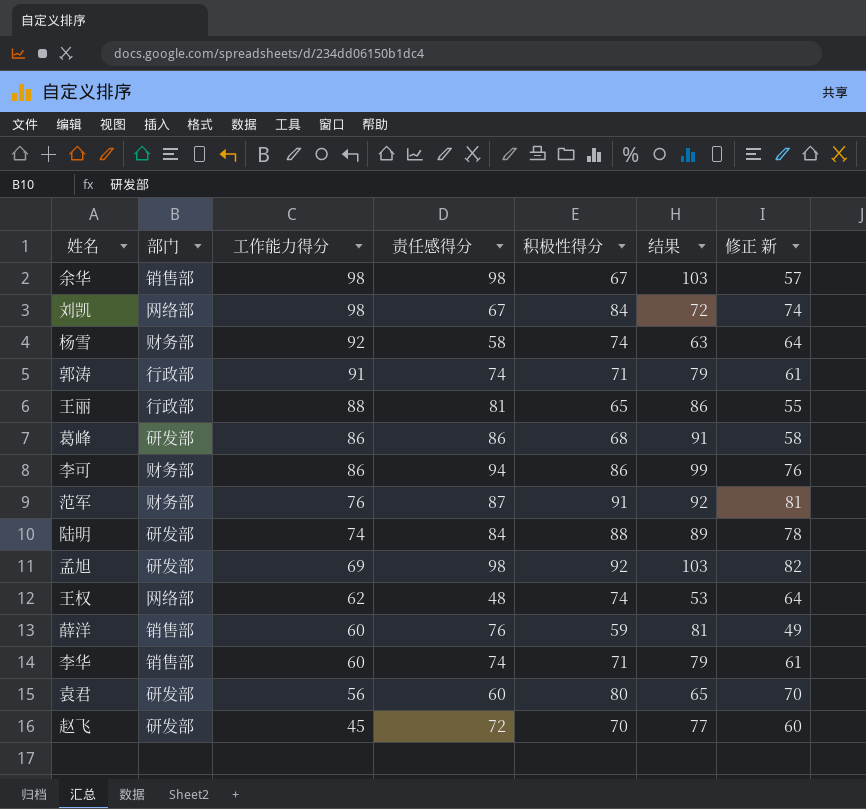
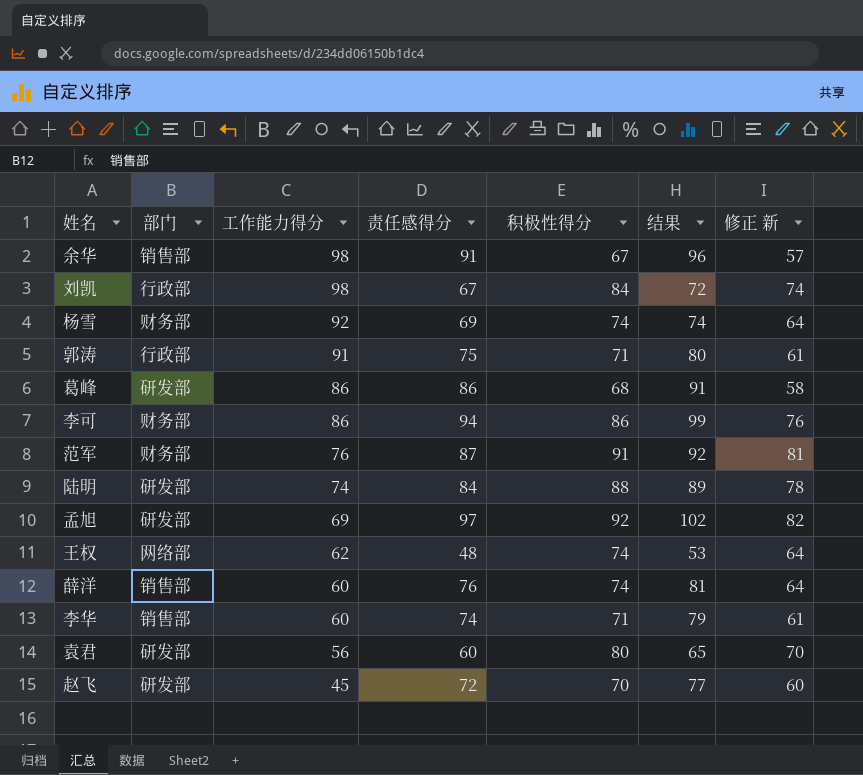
row 王丽: 行政部 | 88 | 81 | 65 | 86 | 55 -> none
余华 | 责任感得分: 98 -> 91
余华 | 结果: 103 -> 96
刘凯 | 部门: 网络部 -> 行政部
杨雪 | 责任感得分: 58 -> 69
杨雪 | 结果: 63 -> 74
郭涛 | 责任感得分: 74 -> 75
郭涛 | 结果: 79 -> 80
孟旭 | 责任感得分: 98 -> 97
孟旭 | 结果: 103 -> 102
薛洋 | 积极性得分: 59 -> 74
薛洋 | 修正 新: 49 -> 64

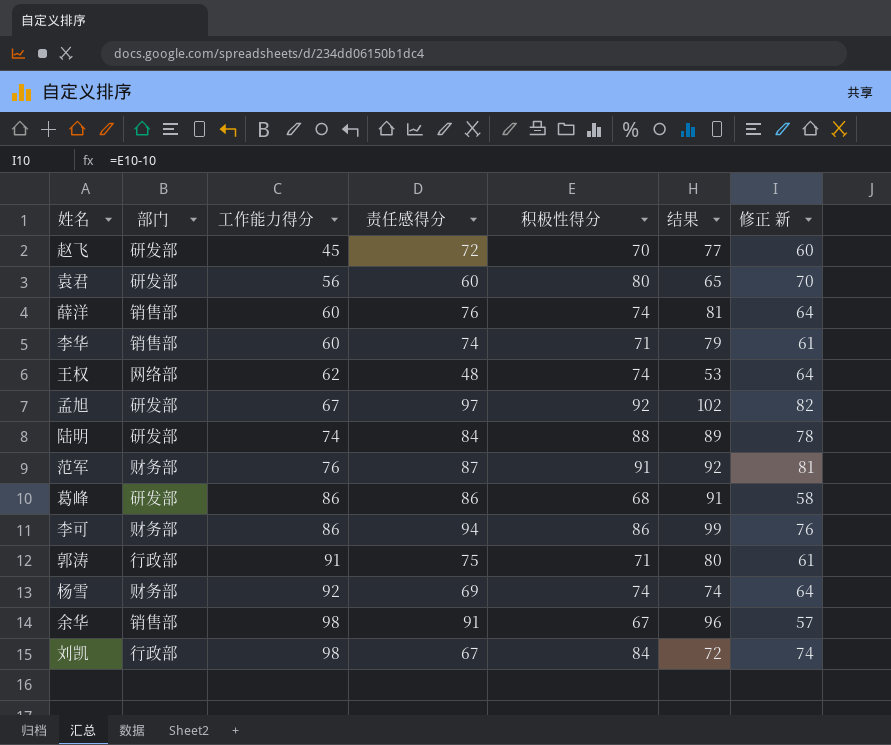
row order: 工作能力得分 descending -> 工作能力得分 ascending
孟旭 | 工作能力得分: 69 -> 67

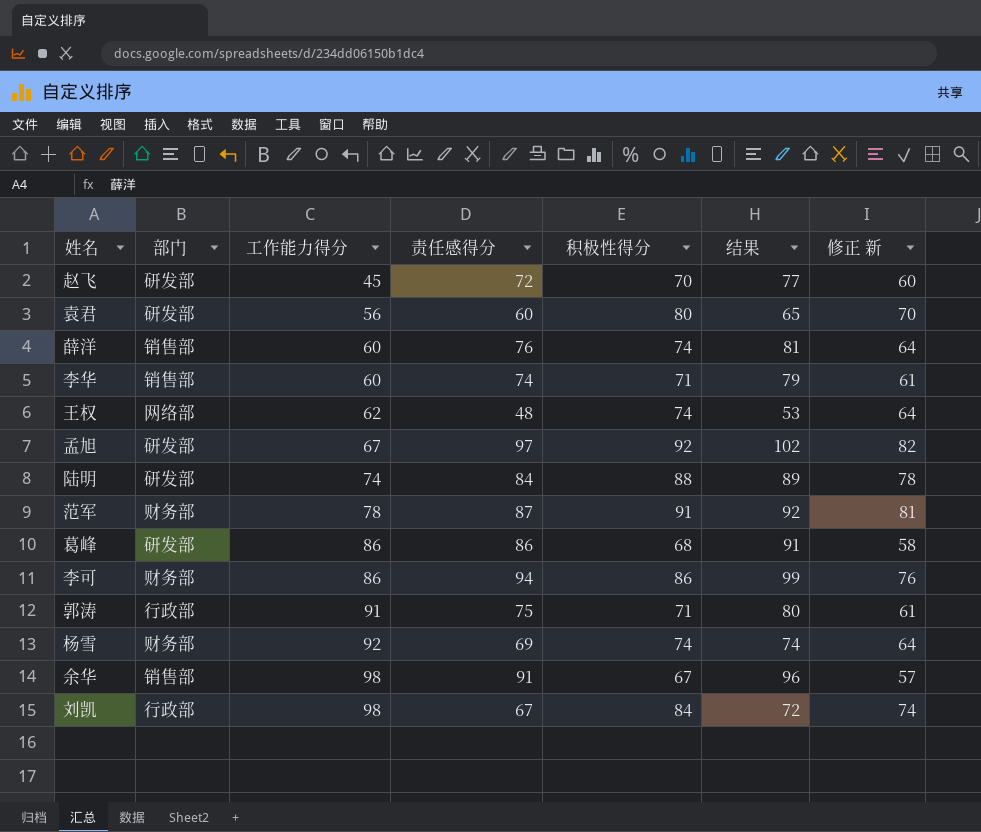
范军 | 工作能力得分: 76 -> 78

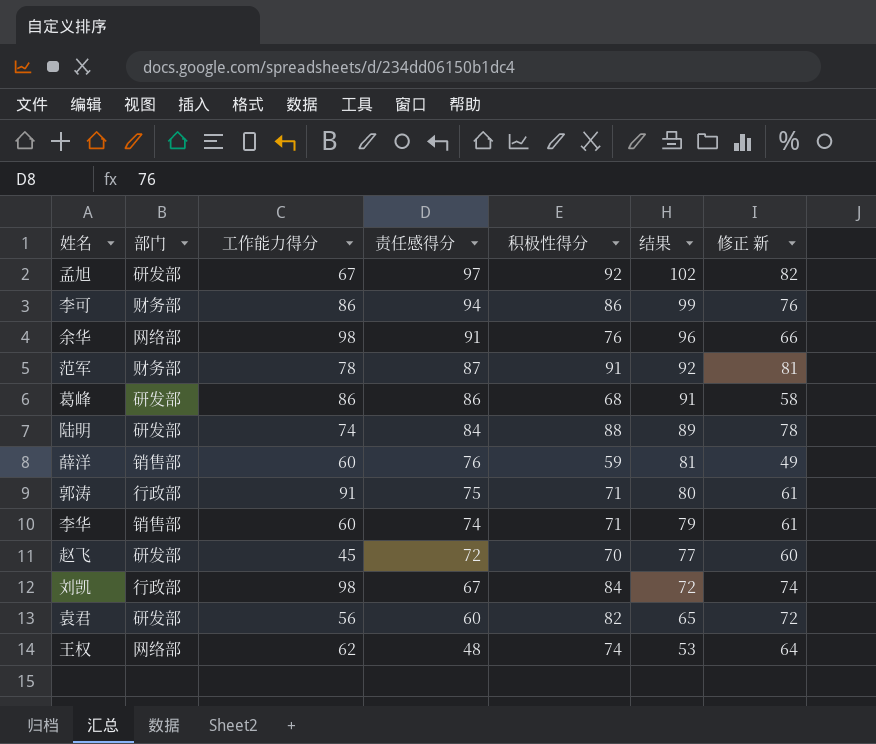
row order: 工作能力得分 ascending -> 责任感得分 descending
row 杨雪: 财务部 | 92 | 69 | 74 | 74 | 64 -> none
余华 | 部门: 销售部 -> 网络部
余华 | 积极性得分: 67 -> 76
余华 | 修正 新: 57 -> 66
薛洋 | 积极性得分: 74 -> 59
薛洋 | 修正 新: 64 -> 49
袁君 | 积极性得分: 80 -> 82
袁君 | 修正 新: 70 -> 72

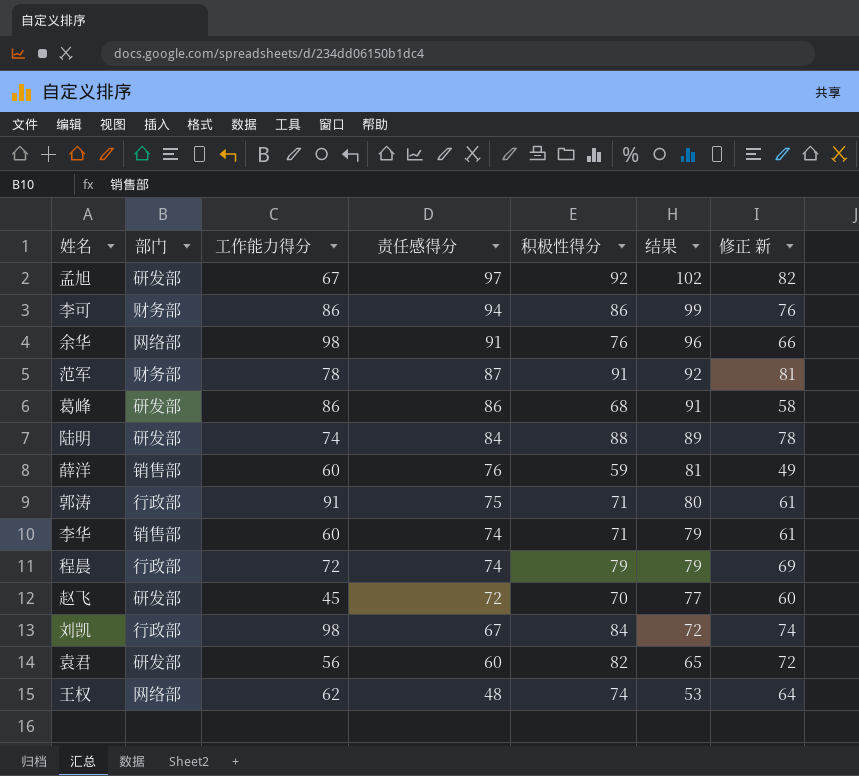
row 程晨: none -> 行政部 | 72 | 74 | 79 | 79 | 69

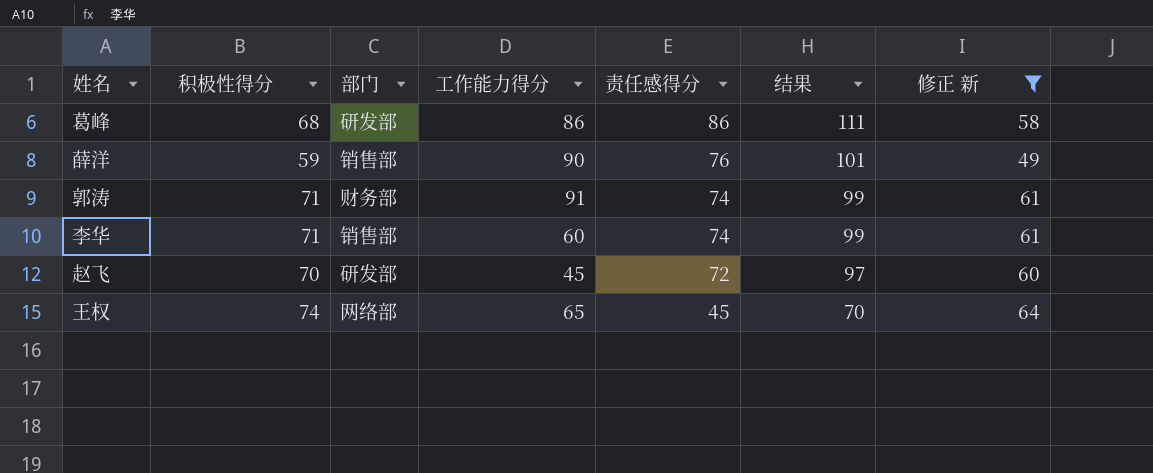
filter: none -> 修正 新 <= 64
column 积极性得分 | position: 5 -> 2
column 结果 | formula: [责任感得分] + 5 -> [责任感得分] + 25
薛洋 | 工作能力得分: 60 -> 90
郭涛 | 部门: 行政部 -> 财务部
郭涛 | 责任感得分: 75 -> 74
王权 | 工作能力得分: 62 -> 65
王权 | 责任感得分: 48 -> 45

